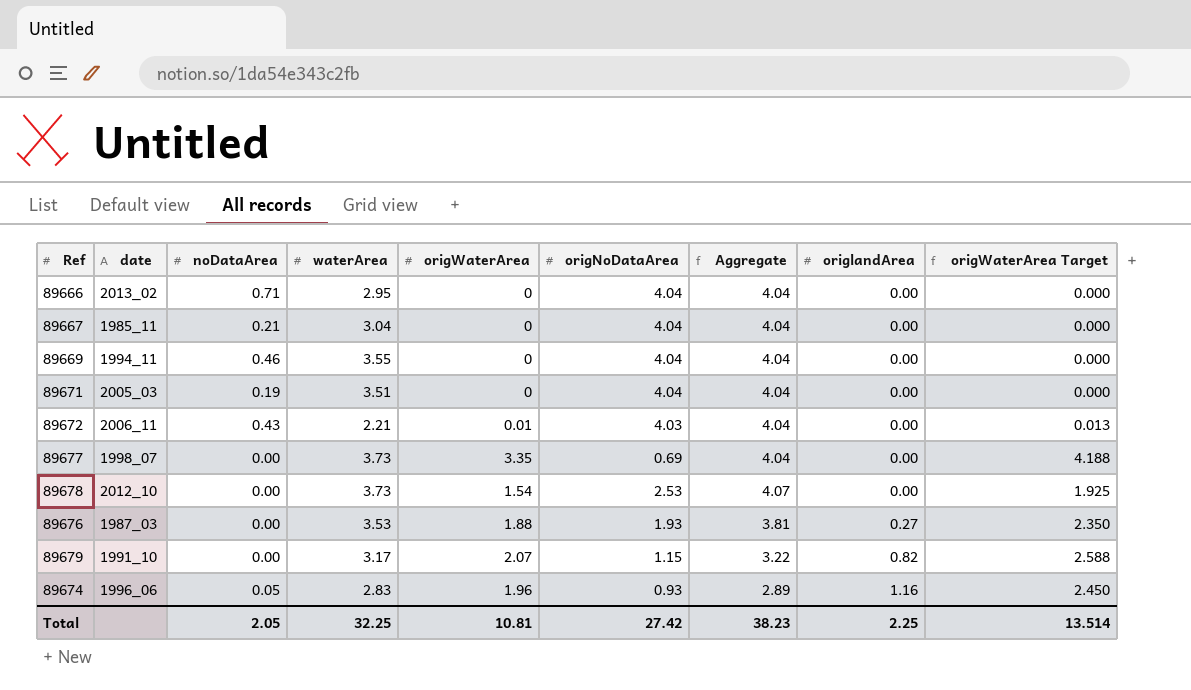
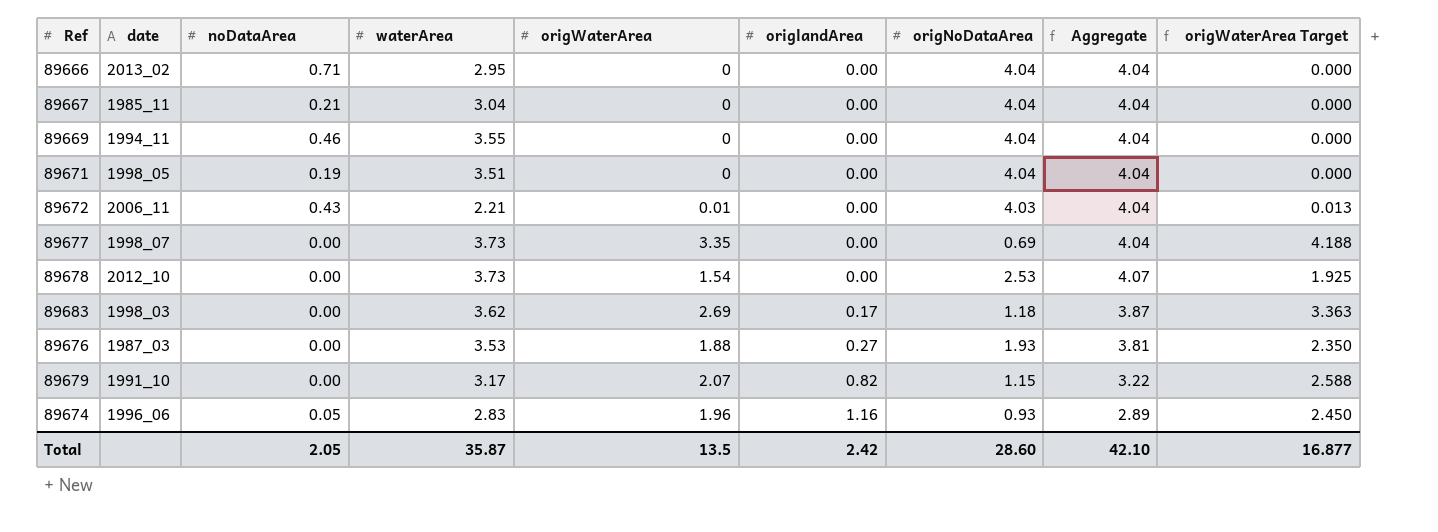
column origlandArea | position: 8 -> 6
89671 | date: 2005_03 -> 1998_05
row 89683: none -> 1998_03 | 0.00 | 3.62 | 2.69 | 0.17 | 1.18 | 3.87 | 3.363
Total | waterArea: 32.25 -> 35.87
Total | origWaterArea: 10.81 -> 13.5
Total | origlandArea: 2.25 -> 2.42
Total | origNoDataArea: 27.42 -> 28.60
Total | Aggregate: 38.23 -> 42.10
Total | origWaterArea Target: 13.514 -> 16.877

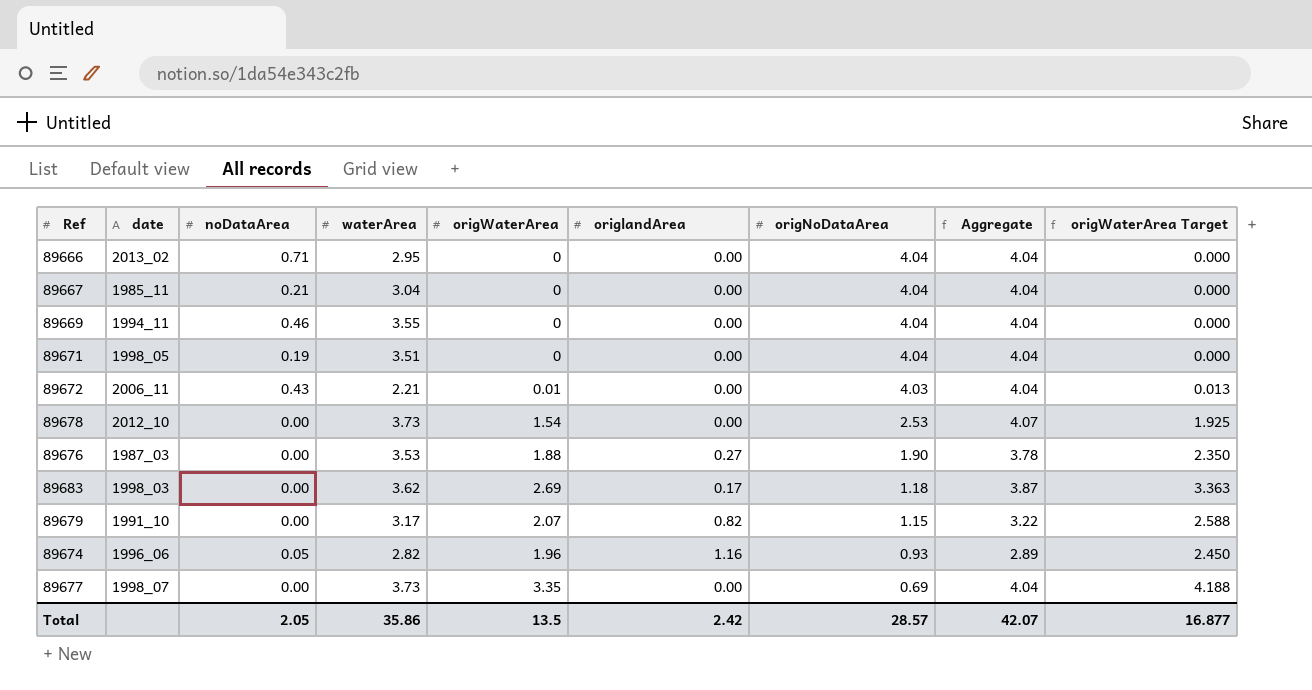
row order: origlandArea ascending -> origNoDataArea descending
89676 | origNoDataArea: 1.93 -> 1.90
89676 | Aggregate: 3.81 -> 3.78
89674 | waterArea: 2.83 -> 2.82
Total | waterArea: 35.87 -> 35.86
Total | origNoDataArea: 28.60 -> 28.57
Total | Aggregate: 42.10 -> 42.07

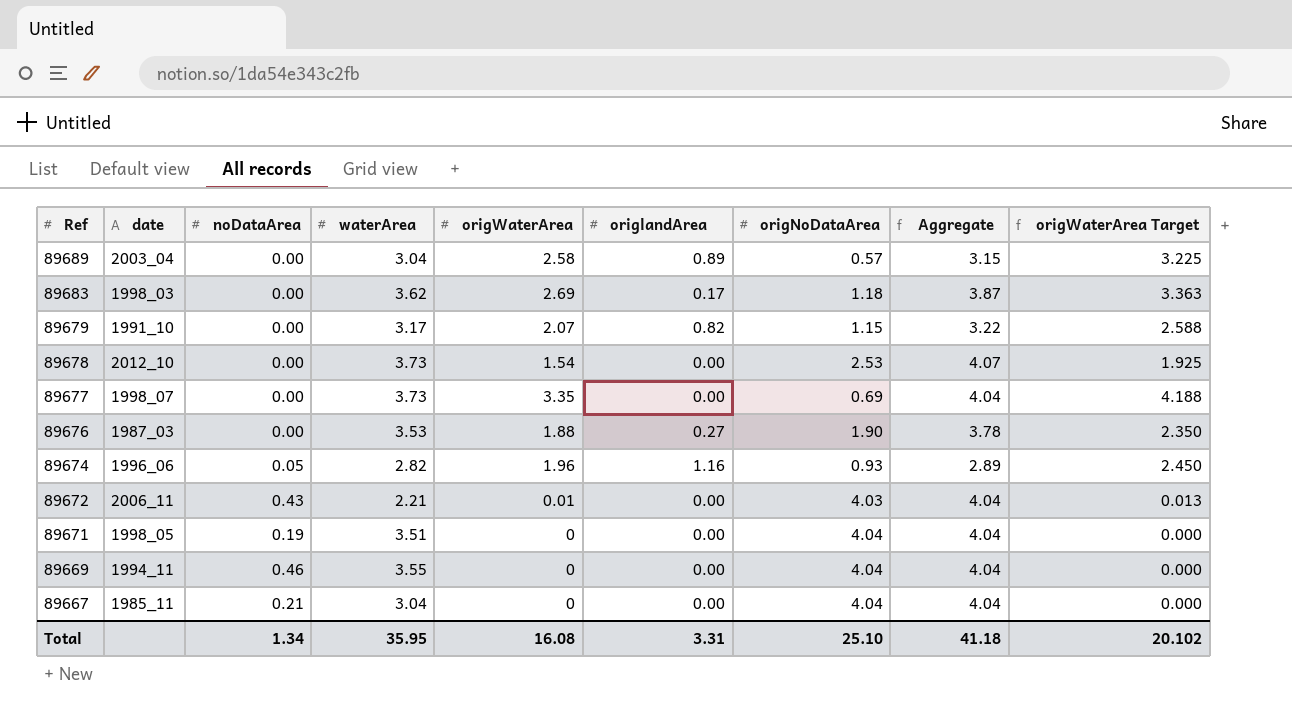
row order: origNoDataArea descending -> Ref descending
row 89666: 2013_02 | 0.71 | 2.95 | 0 | 0.00 | 4.04 | 4.04 | 0.000 -> none
row 89689: none -> 2003_04 | 0.00 | 3.04 | 2.58 | 0.89 | 0.57 | 3.15 | 3.225
Total | noDataArea: 2.05 -> 1.34
Total | waterArea: 35.86 -> 35.95
Total | origWaterArea: 13.5 -> 16.08
Total | origlandArea: 2.42 -> 3.31
Total | origNoDataArea: 28.57 -> 25.10
Total | Aggregate: 42.07 -> 41.18
Total | origWaterArea Target: 16.877 -> 20.102

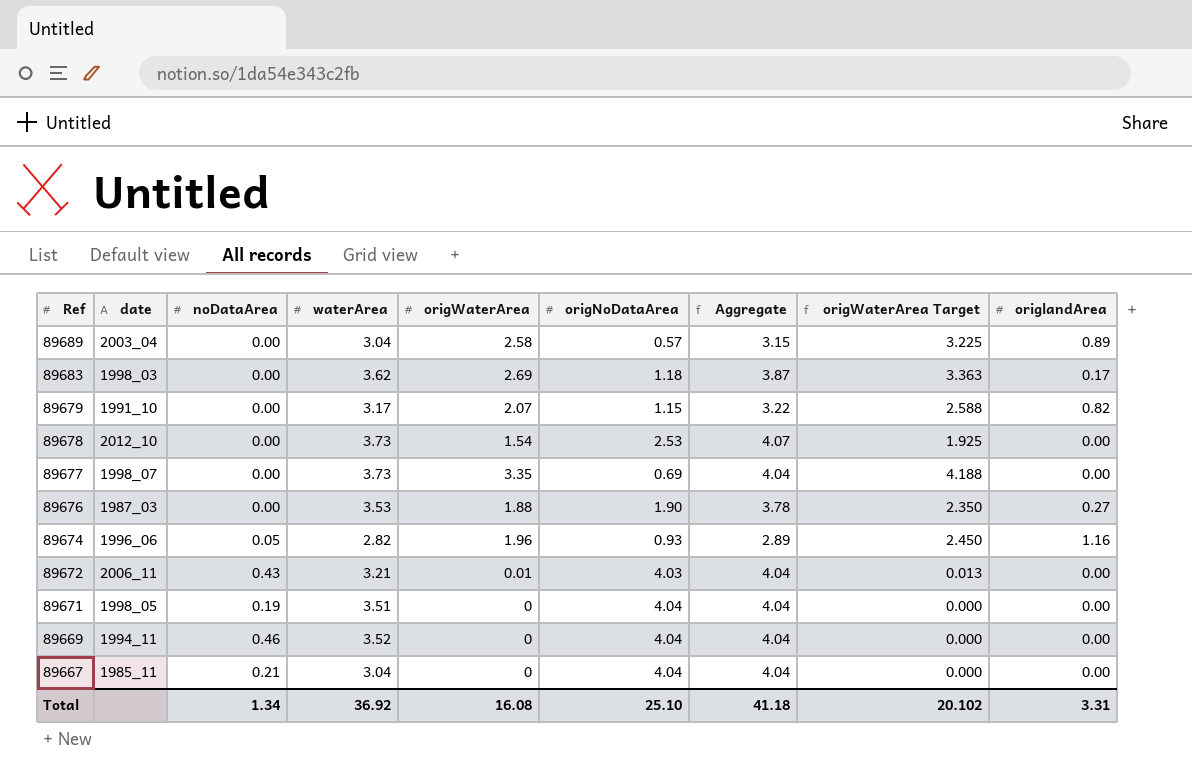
column origlandArea | position: 6 -> 9
89672 | waterArea: 2.21 -> 3.21
89669 | waterArea: 3.55 -> 3.52
Total | waterArea: 35.95 -> 36.92

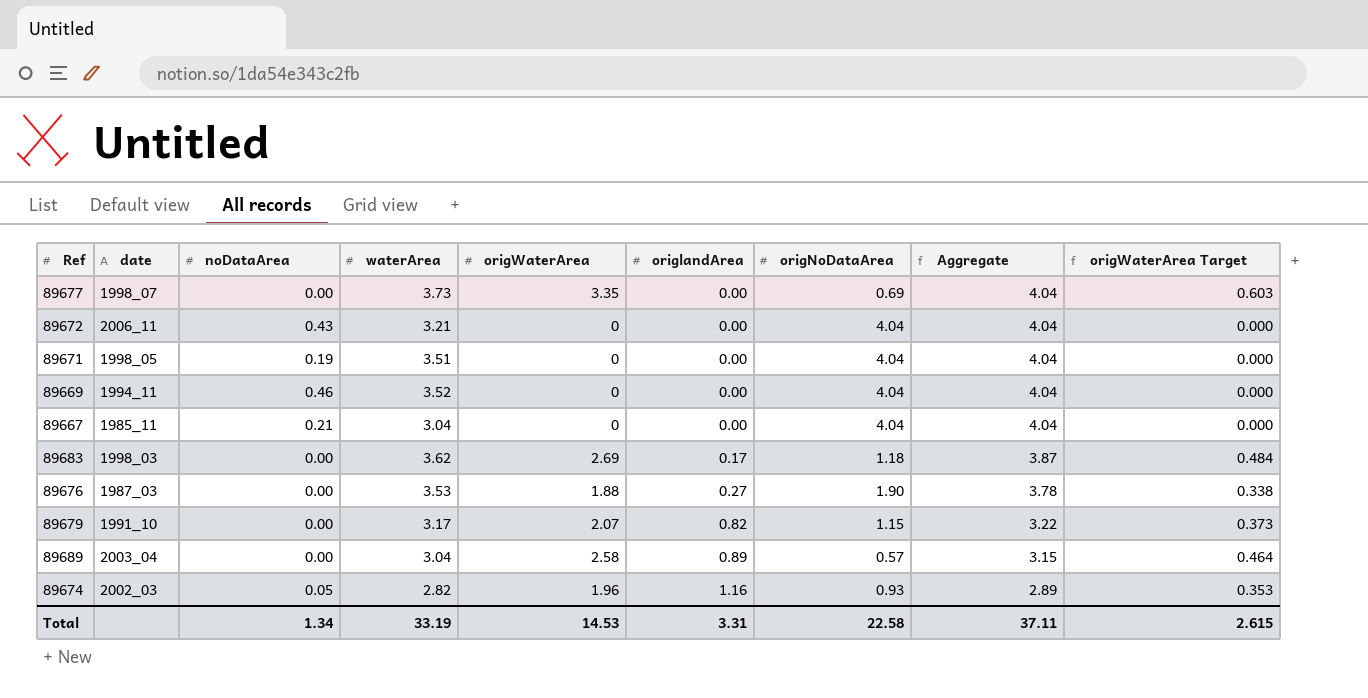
row order: Ref descending -> origlandArea ascending
column origlandArea | position: 9 -> 6
column origWaterArea Target | formula: [origWaterArea] * 1.25 -> [origWaterArea] * 0.18
row 89678: 2012_10 | 0.00 | 3.73 | 1.54 | 2.53 | 4.07 | 1.925 | 0.00 -> none
89672 | origWaterArea: 0.01 -> 0
89672 | origNoDataArea: 4.03 -> 4.04
89674 | date: 1996_06 -> 2002_03
Total | waterArea: 36.92 -> 33.19
Total | origWaterArea: 16.08 -> 14.53
Total | origNoDataArea: 25.10 -> 22.58
Total | Aggregate: 41.18 -> 37.11
Total | origWaterArea Target: 20.102 -> 2.615

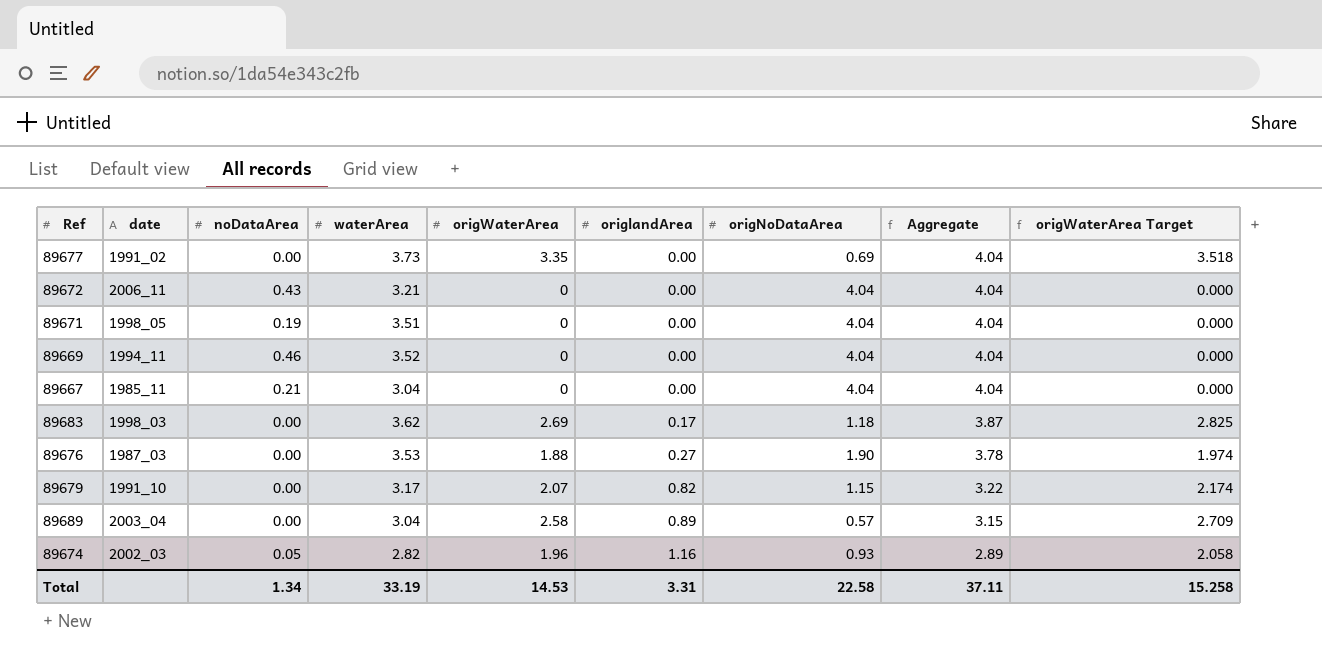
column origWaterArea Target | formula: [origWaterArea] * 0.18 -> [origWaterArea] * 1.05
89677 | date: 1998_07 -> 1991_02
Total | origWaterArea Target: 2.615 -> 15.258

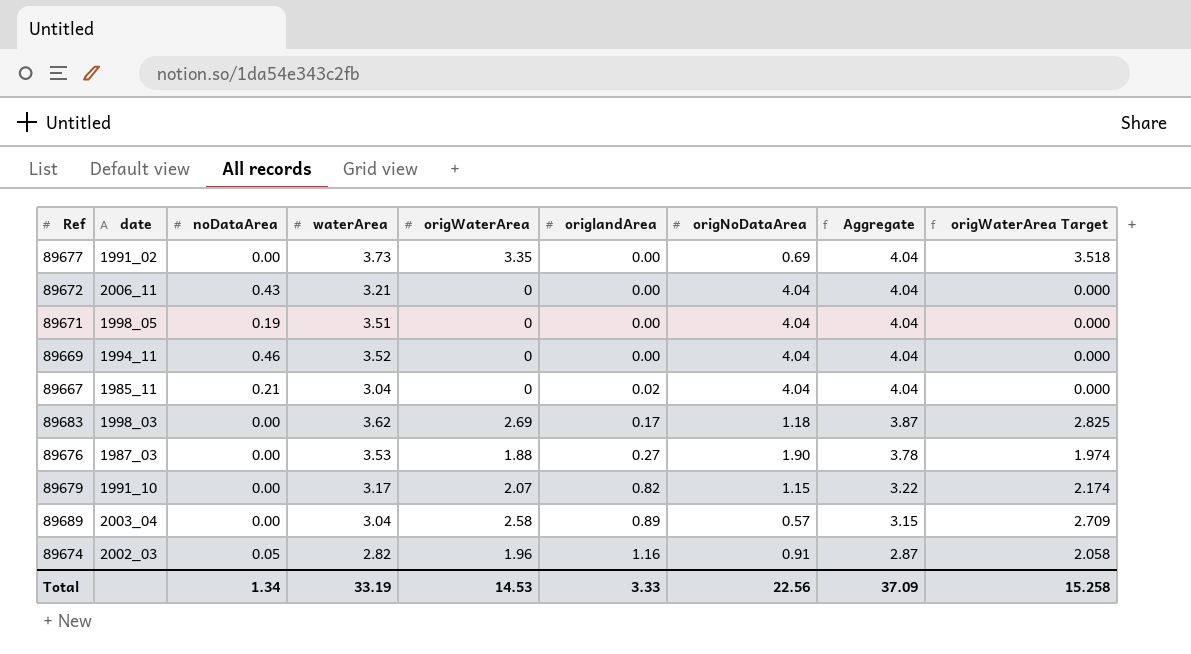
89667 | origlandArea: 0.00 -> 0.02
89674 | origNoDataArea: 0.93 -> 0.91
89674 | Aggregate: 2.89 -> 2.87
Total | origlandArea: 3.31 -> 3.33
Total | origNoDataArea: 22.58 -> 22.56
Total | Aggregate: 37.11 -> 37.09

